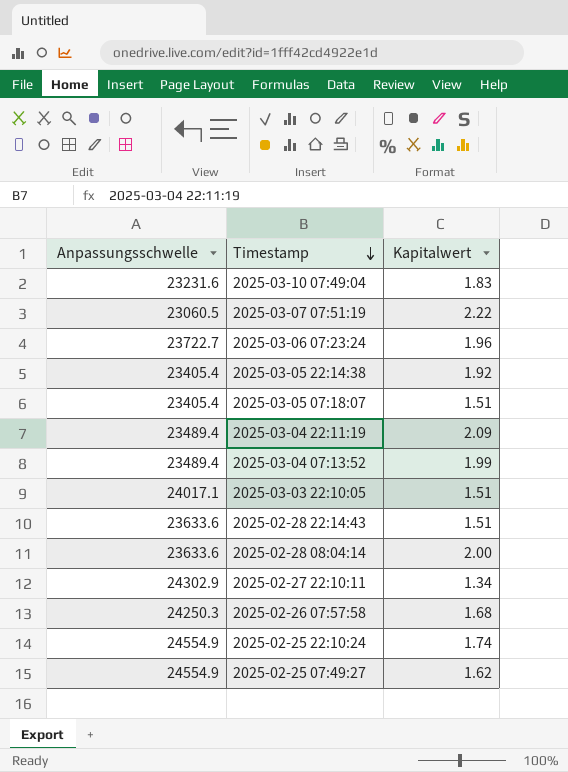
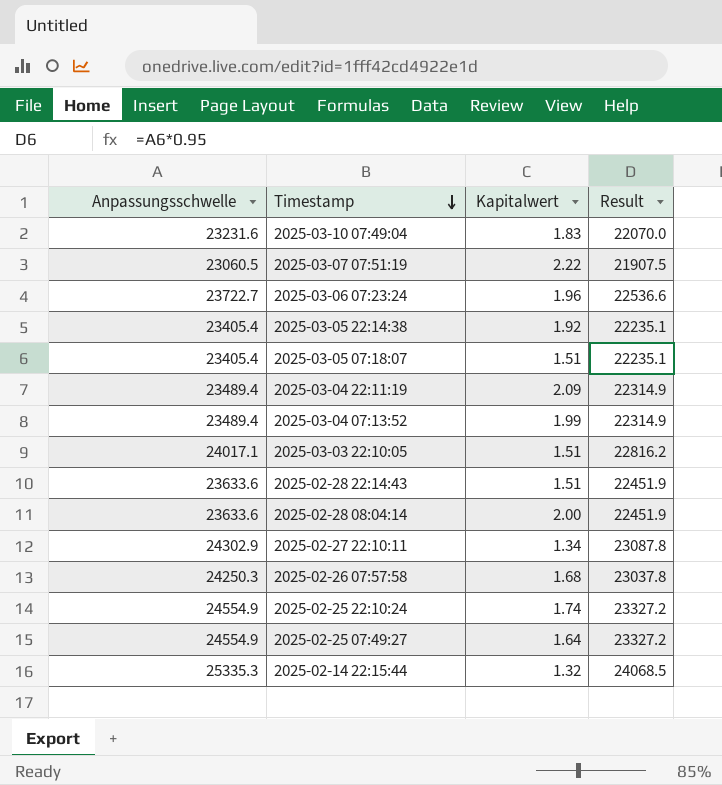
column Result | formula: none -> [Anpassungsschwelle] * 0.95
2025-02-25 07:49:27 | Kapitalwert: 1.62 -> 1.64
row 2025-02-14 22:15:44: none -> 25335.3 | 1.32 | 24068.5

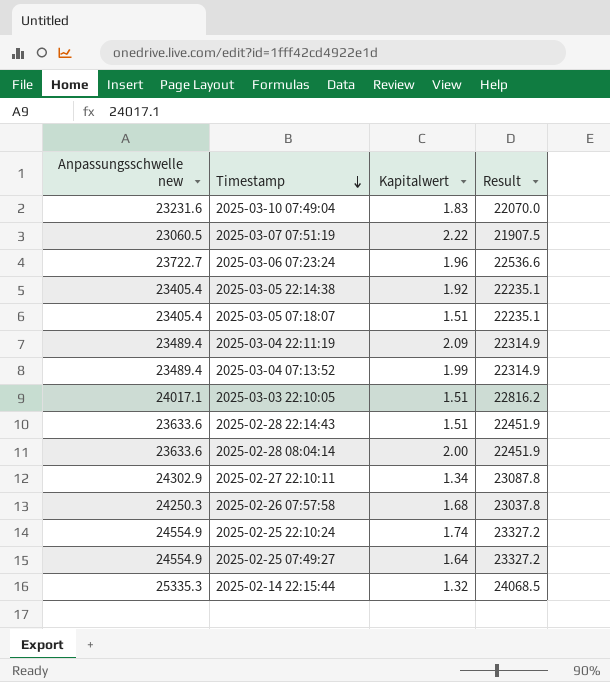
column name: Anpassungsschwelle -> Anpassungsschwelle new

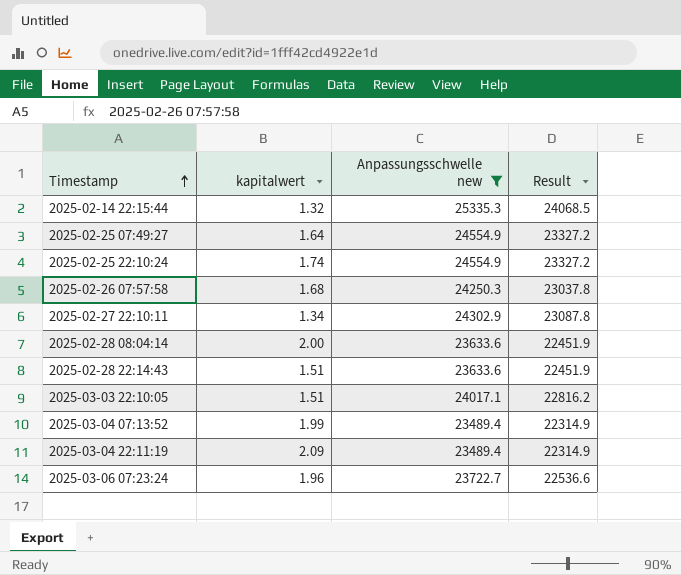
filter: none -> Anpassungsschwelle new >= 23489.4
row order: Timestamp descending -> Timestamp ascending
column name: Kapitalwert -> kapitalwert
column Anpassungsschwelle new | position: 1 -> 3

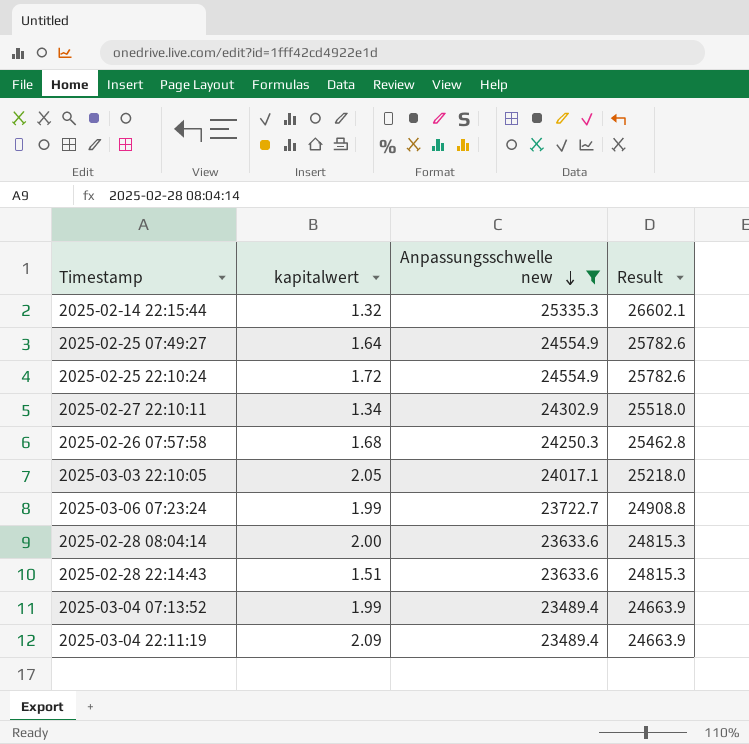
row order: Timestamp ascending -> Anpassungsschwelle new descending
column Result | formula: [Anpassungsschwelle new] * 0.95 -> [Anpassungsschwelle new] * 1.05
2025-02-25 22:10:24 | kapitalwert: 1.74 -> 1.72
2025-03-03 22:10:05 | kapitalwert: 1.51 -> 2.05
2025-03-06 07:23:24 | kapitalwert: 1.96 -> 1.99

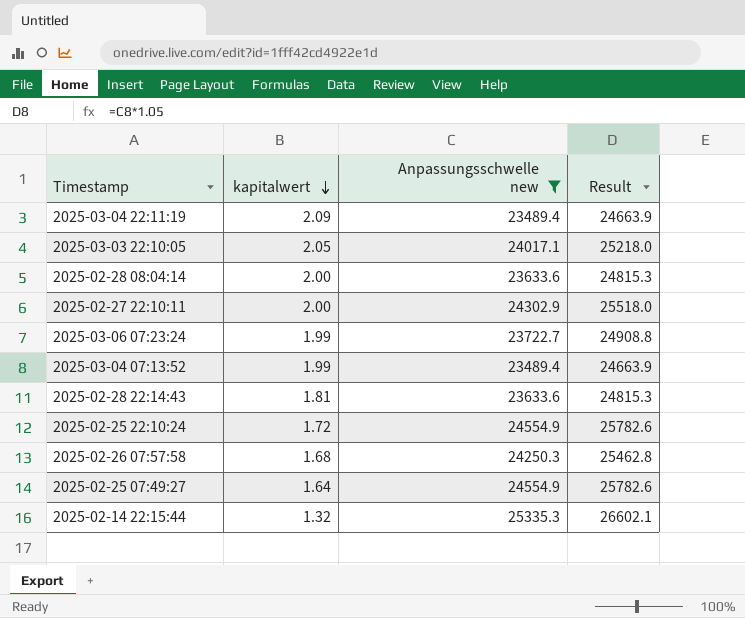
row order: Anpassungsschwelle new descending -> kapitalwert descending
2025-02-27 22:10:11 | kapitalwert: 1.34 -> 2.00
2025-02-28 22:14:43 | kapitalwert: 1.51 -> 1.81

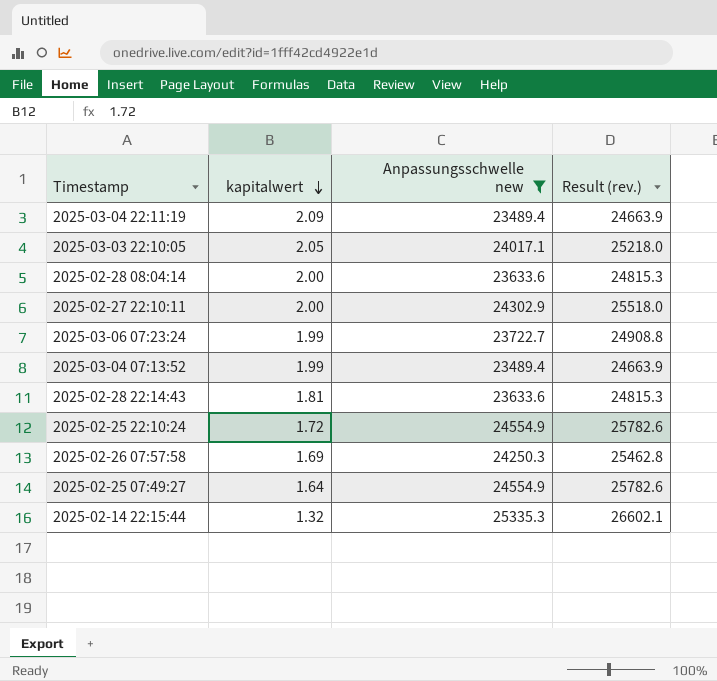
column name: Result -> Result (rev.)
2025-02-26 07:57:58 | kapitalwert: 1.68 -> 1.69

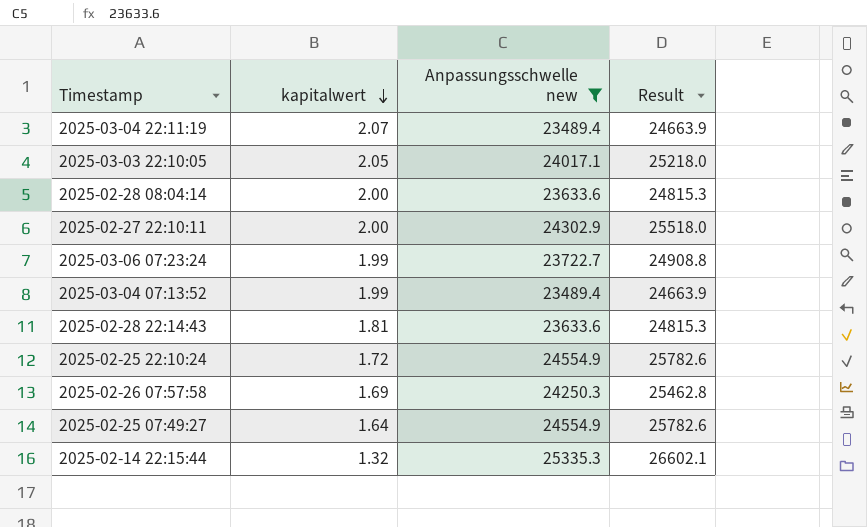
column name: Result (rev.) -> Result
2025-03-04 22:11:19 | kapitalwert: 2.09 -> 2.07

